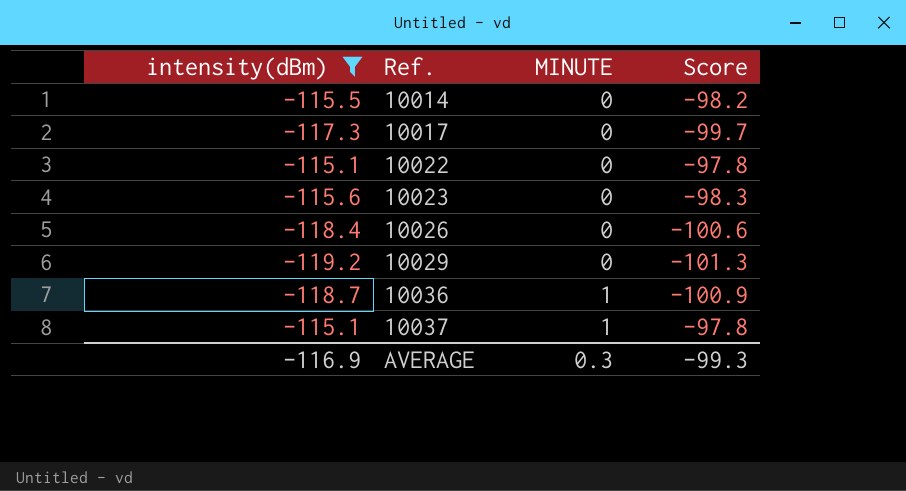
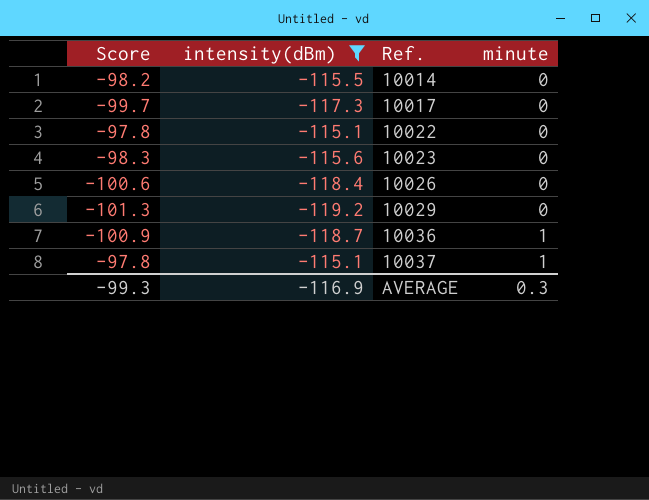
column Score | position: 4 -> 1
column name: MINUTE -> minute

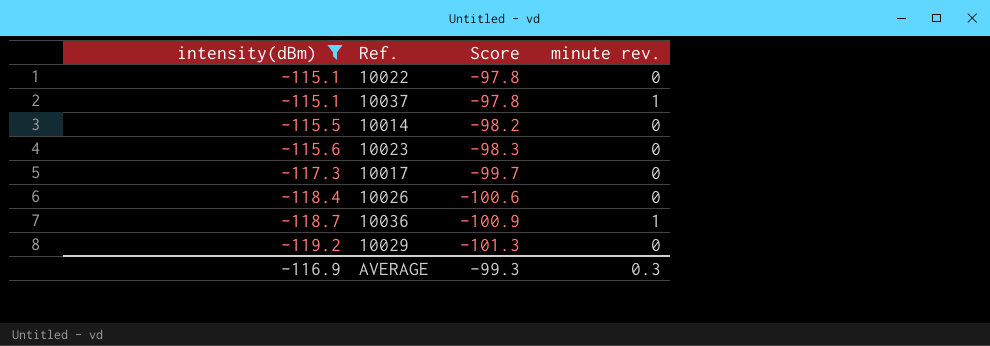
row order: Ref. ascending -> intensity(dBm) descending
column Score | position: 1 -> 3
column name: minute -> minute rev.

